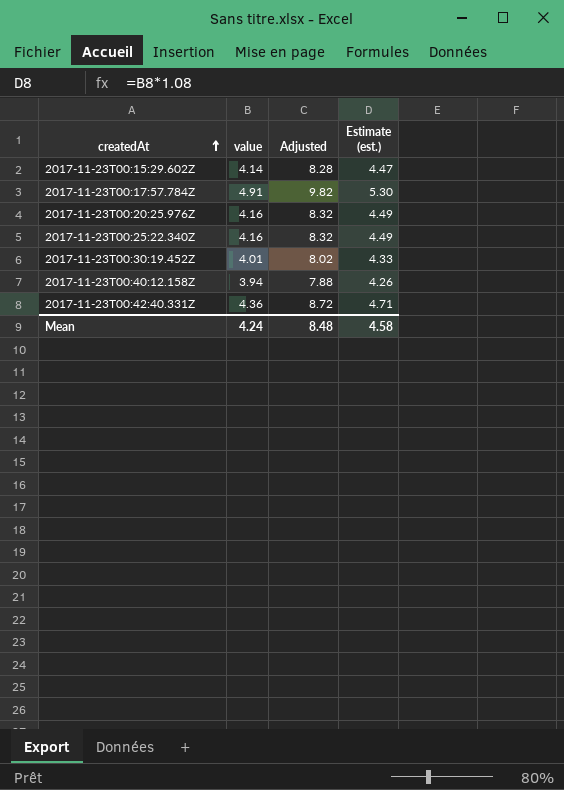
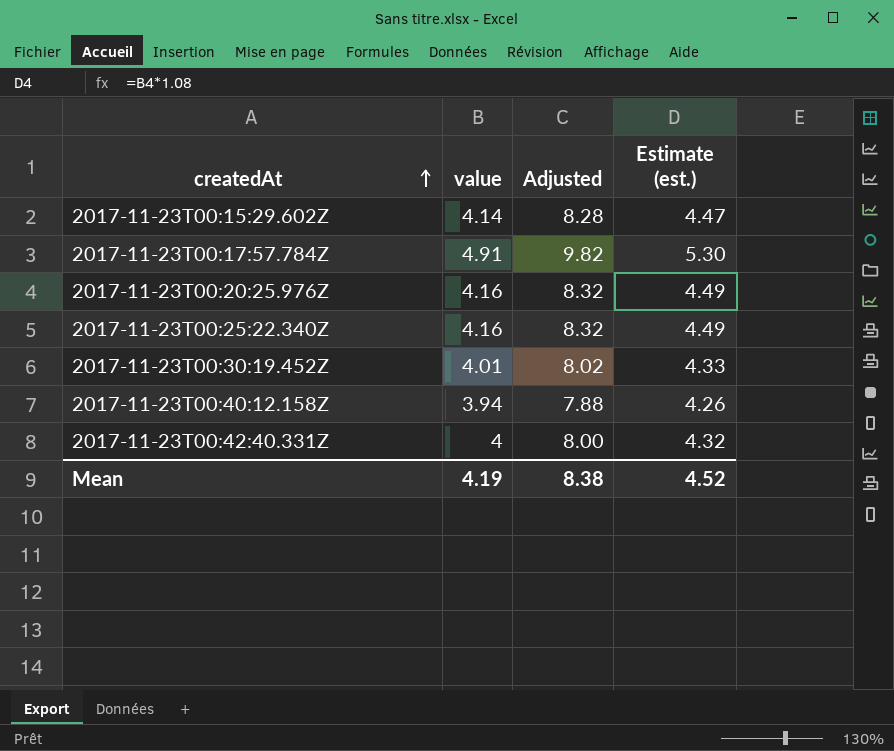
2017-11-23T00:42:40.331Z | value: 4.36 -> 4
2017-11-23T00:42:40.331Z | Adjusted: 8.72 -> 8.00
2017-11-23T00:42:40.331Z | Estimate (est.): 4.71 -> 4.32
Mean | value: 4.24 -> 4.19
Mean | Adjusted: 8.48 -> 8.38
Mean | Estimate (est.): 4.58 -> 4.52

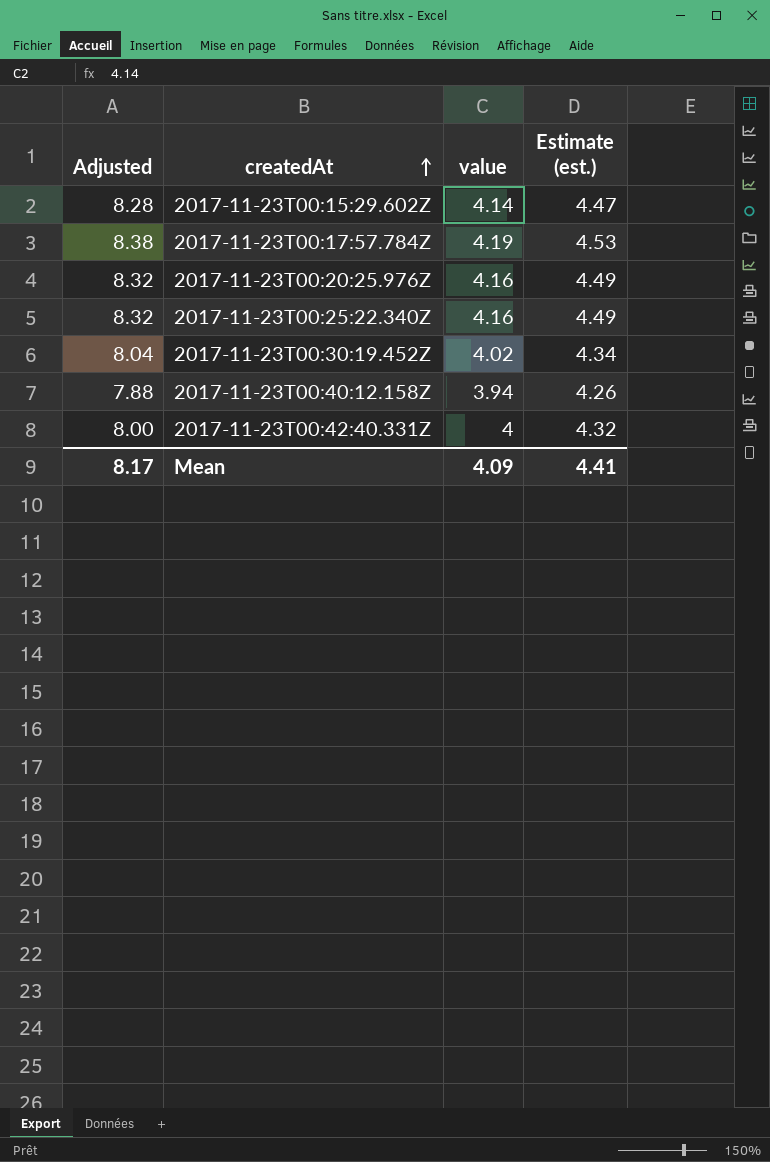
column Adjusted | position: 3 -> 1
2017-11-23T00:17:57.784Z | Adjusted: 9.82 -> 8.38
2017-11-23T00:17:57.784Z | value: 4.91 -> 4.19
2017-11-23T00:17:57.784Z | Estimate (est.): 5.30 -> 4.53
2017-11-23T00:30:19.452Z | Adjusted: 8.02 -> 8.04
2017-11-23T00:30:19.452Z | value: 4.01 -> 4.02
2017-11-23T00:30:19.452Z | Estimate (est.): 4.33 -> 4.34
Mean | Adjusted: 8.38 -> 8.17
Mean | value: 4.19 -> 4.09
Mean | Estimate (est.): 4.52 -> 4.41

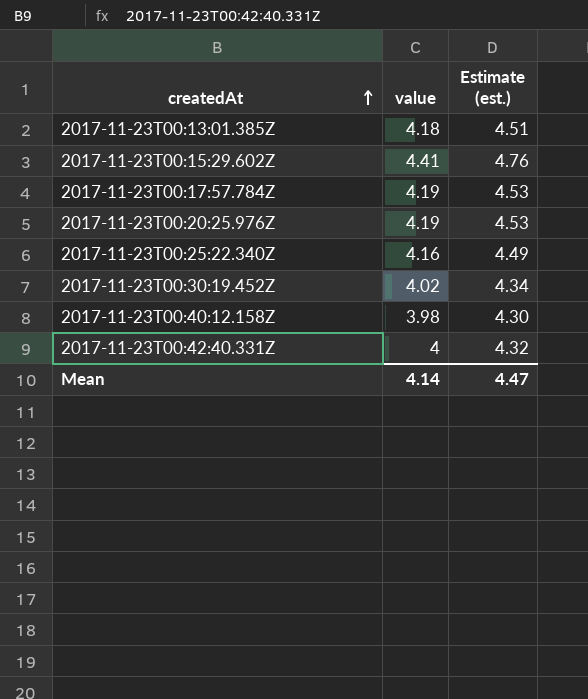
column Adjusted | formula: [value] * 2 -> none
row 2017-11-23T00:13:01.385Z: none -> 4.18 | 4.51
2017-11-23T00:15:29.602Z | value: 4.14 -> 4.41
2017-11-23T00:15:29.602Z | Estimate (est.): 4.47 -> 4.76
2017-11-23T00:20:25.976Z | value: 4.16 -> 4.19
2017-11-23T00:20:25.976Z | Estimate (est.): 4.49 -> 4.53
2017-11-23T00:40:12.158Z | value: 3.94 -> 3.98
2017-11-23T00:40:12.158Z | Estimate (est.): 4.26 -> 4.30
Mean | value: 4.09 -> 4.14
Mean | Estimate (est.): 4.41 -> 4.47

